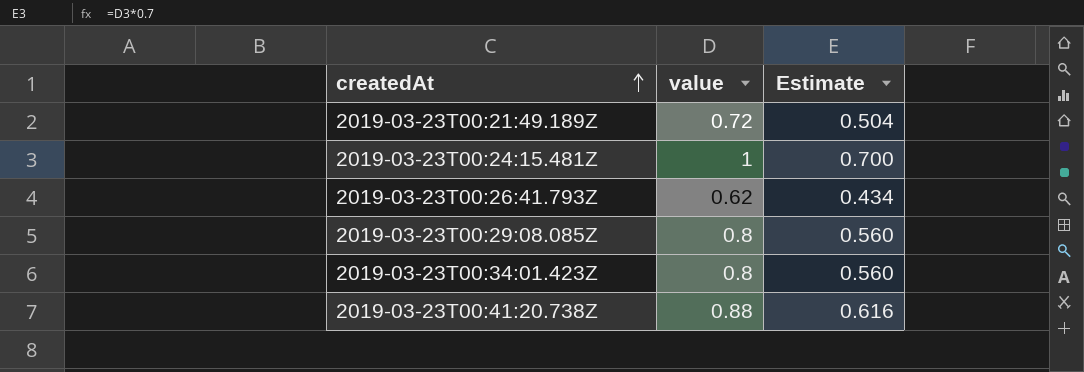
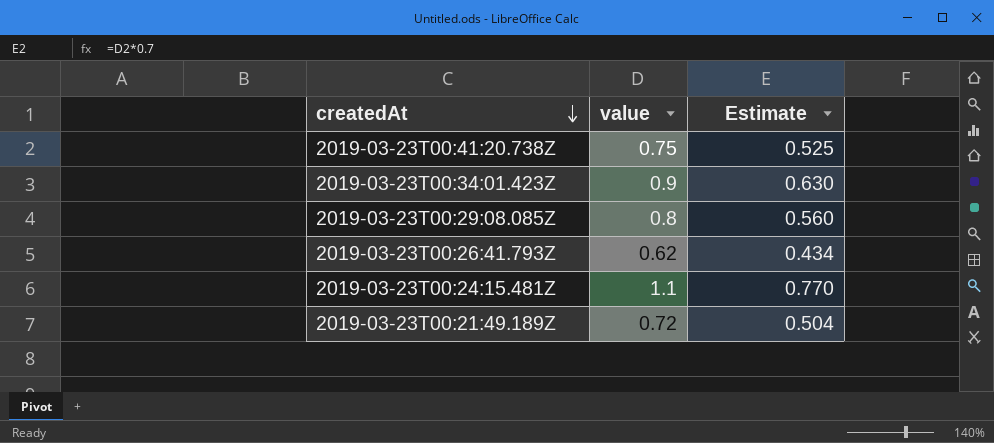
row order: createdAt ascending -> createdAt descending
2019-03-23T00:41:20.738Z | value: 0.88 -> 0.75
2019-03-23T00:41:20.738Z | Estimate: 0.616 -> 0.525
2019-03-23T00:34:01.423Z | value: 0.8 -> 0.9
2019-03-23T00:34:01.423Z | Estimate: 0.560 -> 0.630
2019-03-23T00:24:15.481Z | value: 1 -> 1.1
2019-03-23T00:24:15.481Z | Estimate: 0.700 -> 0.770

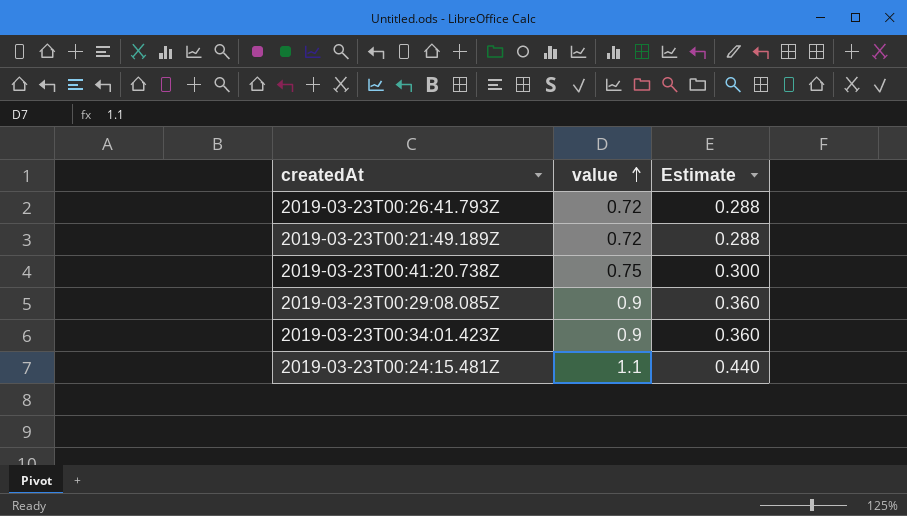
row order: createdAt descending -> value ascending
column Estimate | formula: [value] * 0.7 -> [value] * 0.4
2019-03-23T00:26:41.793Z | value: 0.62 -> 0.72
2019-03-23T00:29:08.085Z | value: 0.8 -> 0.9

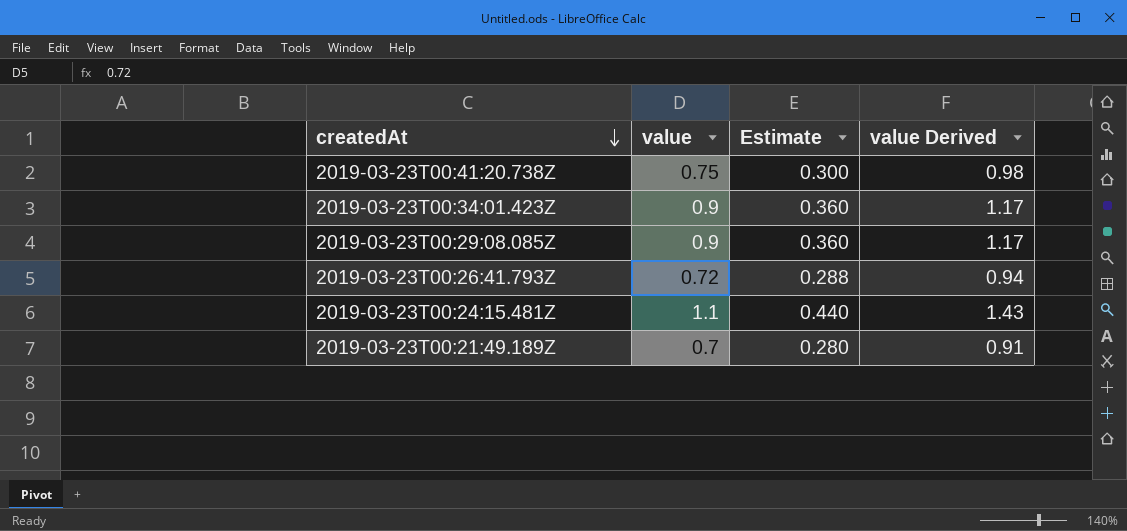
row order: value ascending -> createdAt descending
column value Derived | formula: none -> [value] * 1.3
2019-03-23T00:21:49.189Z | value: 0.72 -> 0.7
2019-03-23T00:21:49.189Z | Estimate: 0.288 -> 0.280

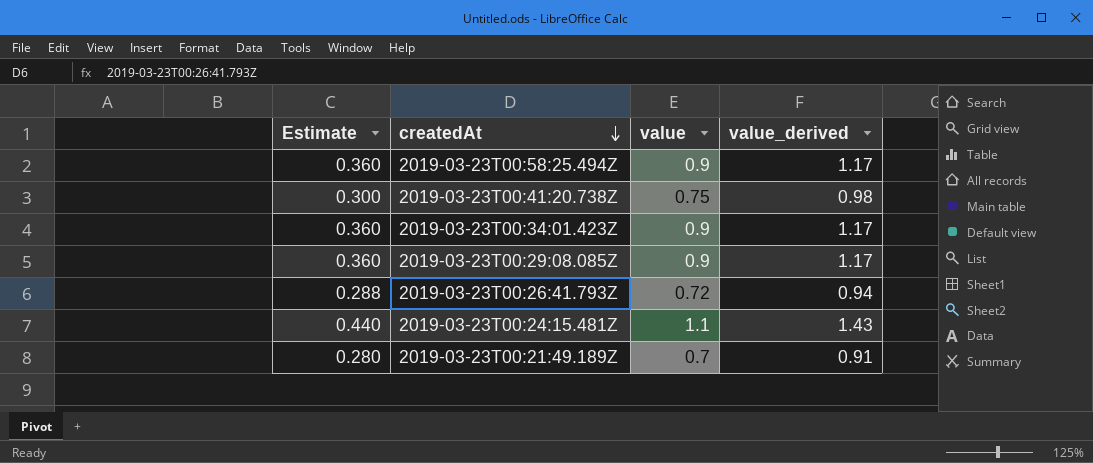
column Estimate | position: 3 -> 1
column name: value Derived -> value_derived
row 2019-03-23T00:58:25.494Z: none -> 0.360 | 0.9 | 1.17

